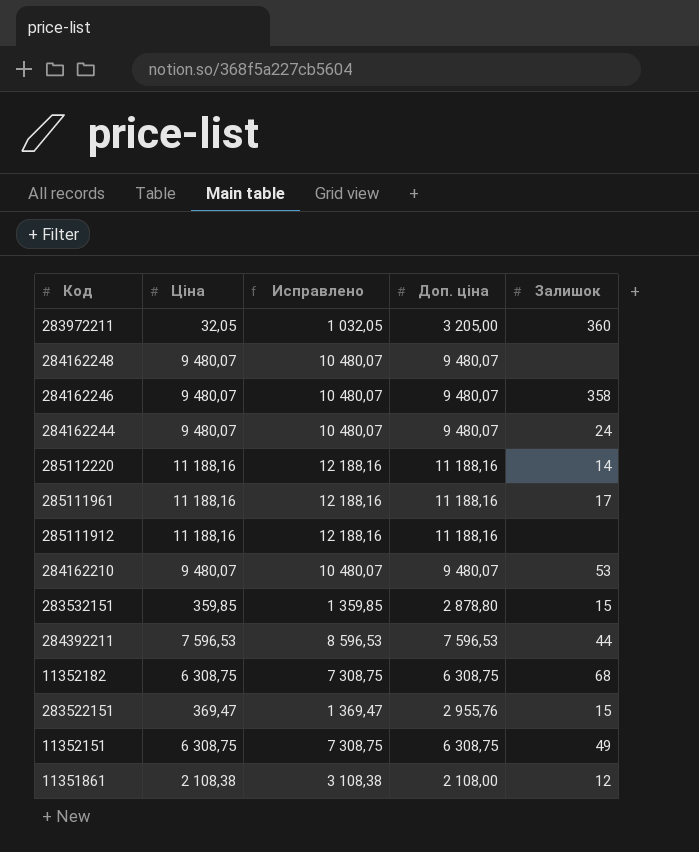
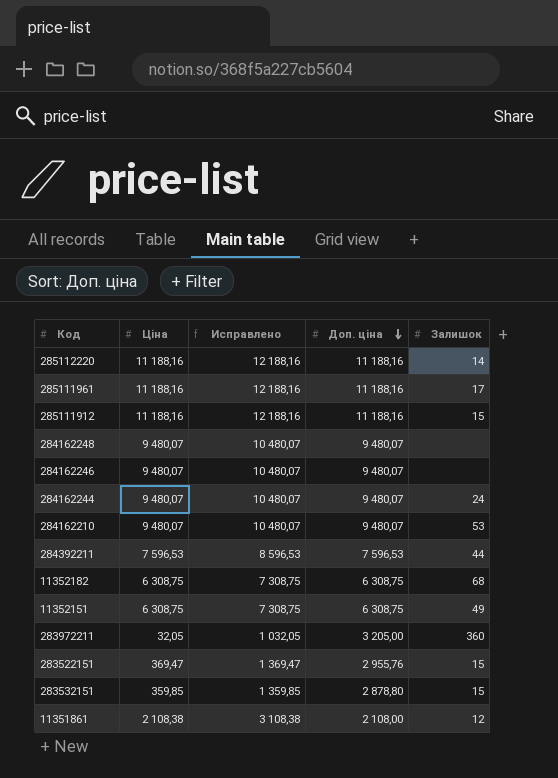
row order: none -> Доп. ціна descending
285111912 | Залишок: none -> 15
284162246 | Залишок: 358 -> none

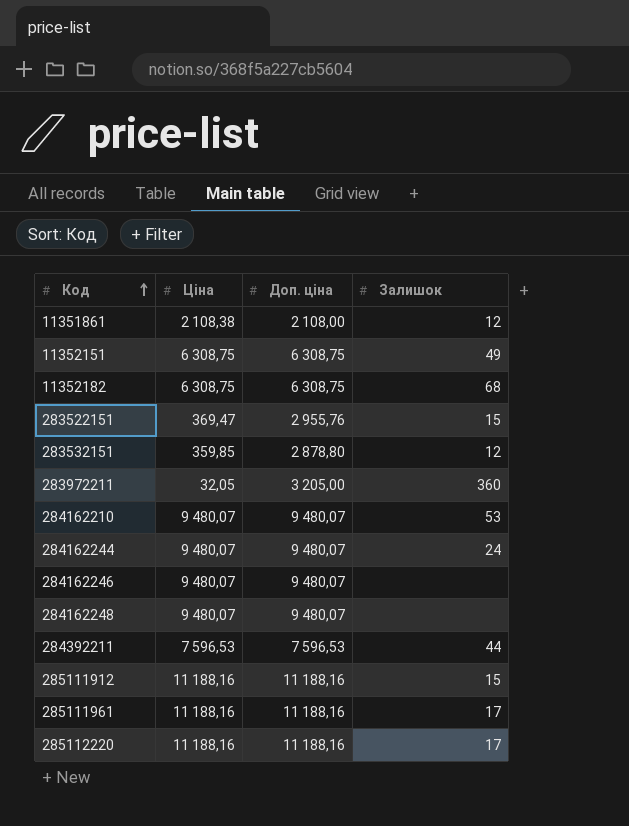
row order: Доп. ціна descending -> Код ascending
column Исправлено | formula: [Ціна] + 1000 -> none
283532151 | Залишок: 15 -> 12
285112220 | Залишок: 14 -> 17

